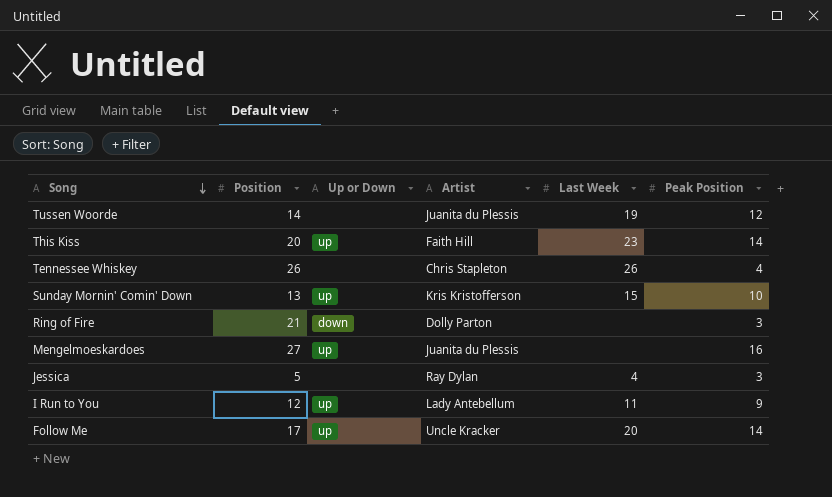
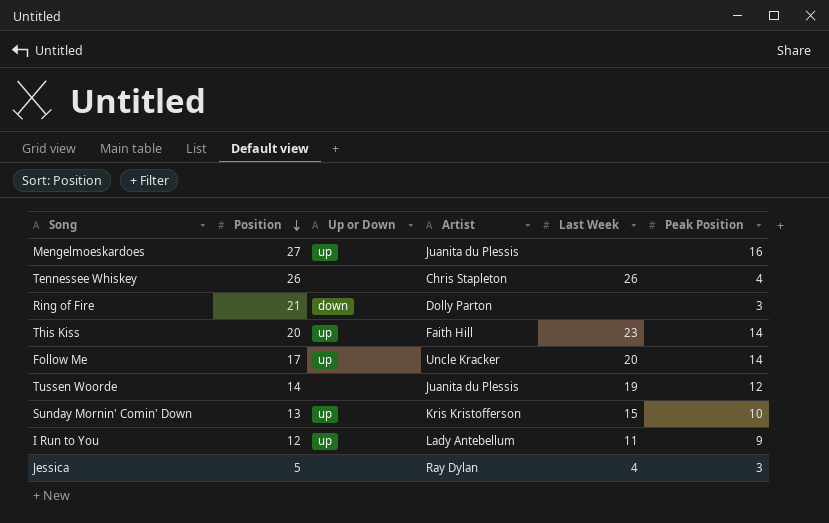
row order: Song descending -> Position descending

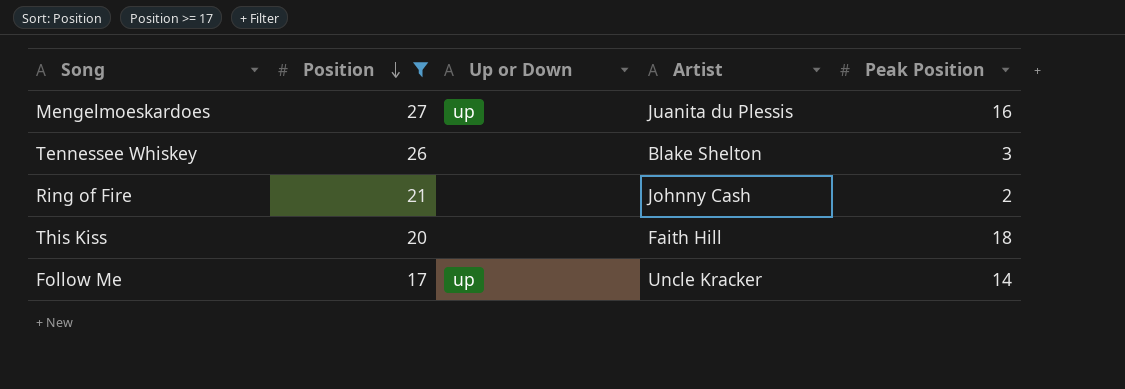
filter: none -> Position >= 17
column Last Week | position: 5 -> none
Tennessee Whiskey | Artist: Chris Stapleton -> Blake Shelton
Tennessee Whiskey | Peak Position: 4 -> 3
Ring of Fire | Up or Down: down -> none
Ring of Fire | Artist: Dolly Parton -> Johnny Cash
Ring of Fire | Peak Position: 3 -> 2
This Kiss | Up or Down: up -> none
This Kiss | Peak Position: 14 -> 18

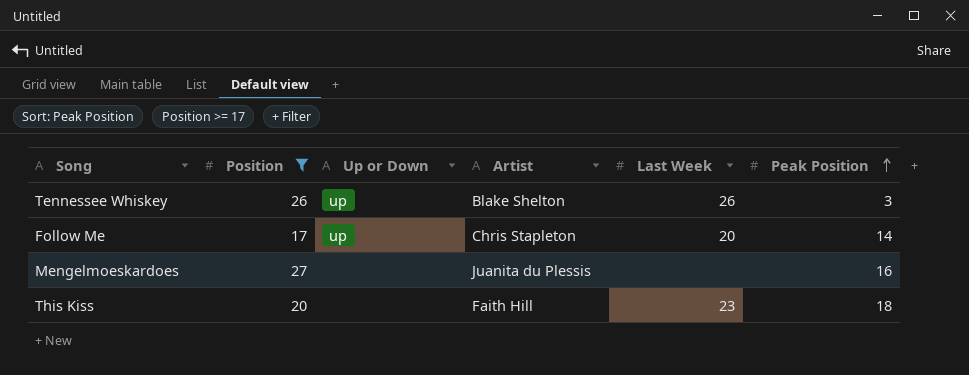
row order: Position descending -> Peak Position ascending
column Last Week | position: none -> 5
row Ring of Fire: 21 | none | Johnny Cash | 2 -> none
Tennessee Whiskey | Up or Down: none -> up
Follow Me | Artist: Uncle Kracker -> Chris Stapleton
Mengelmoeskardoes | Up or Down: up -> none

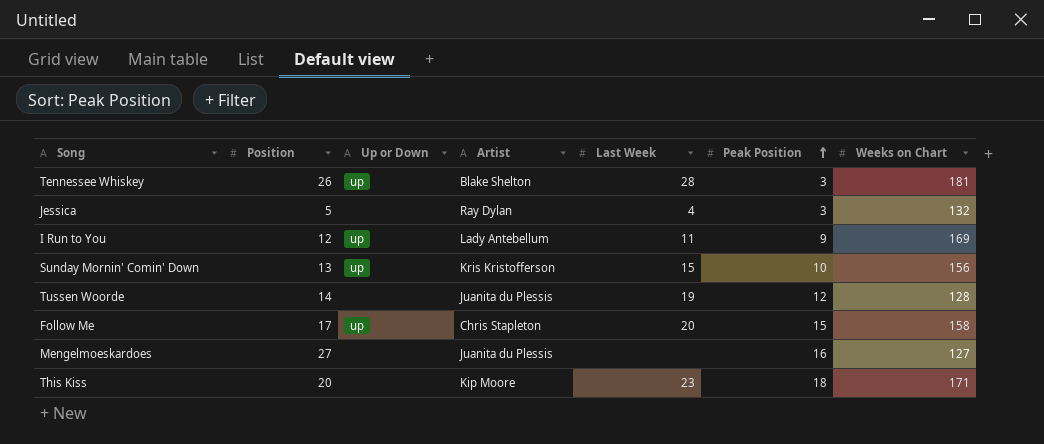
filter: Position >= 17 -> none
column Weeks on Chart | position: none -> 7
Tennessee Whiskey | Last Week: 26 -> 28
Follow Me | Peak Position: 14 -> 15
This Kiss | Artist: Faith Hill -> Kip Moore

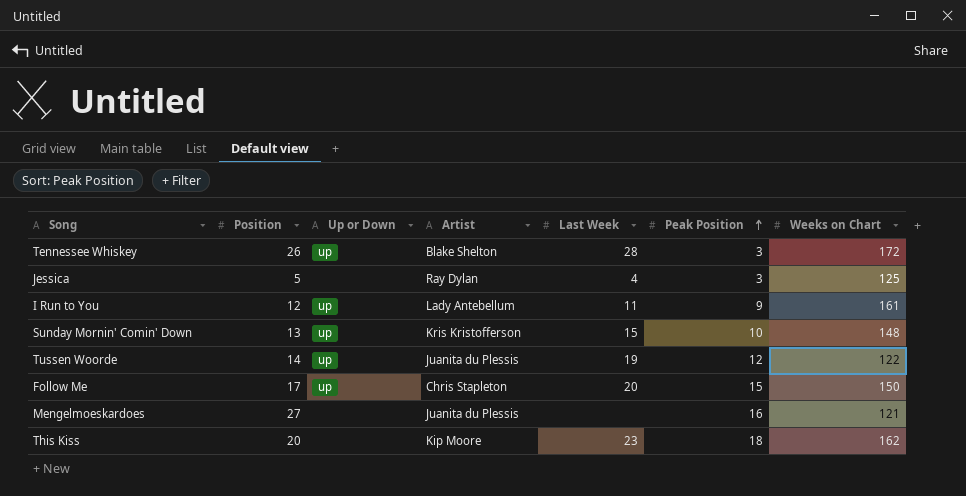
Tennessee Whiskey | Weeks on Chart: 181 -> 172
Jessica | Weeks on Chart: 132 -> 125
I Run to You | Weeks on Chart: 169 -> 161
Sunday Mornin' Comin' Down | Weeks on Chart: 156 -> 148
Tussen Woorde | Up or Down: none -> up
Tussen Woorde | Weeks on Chart: 128 -> 122
Follow Me | Weeks on Chart: 158 -> 150
Mengelmoeskardoes | Weeks on Chart: 127 -> 121
This Kiss | Weeks on Chart: 171 -> 162

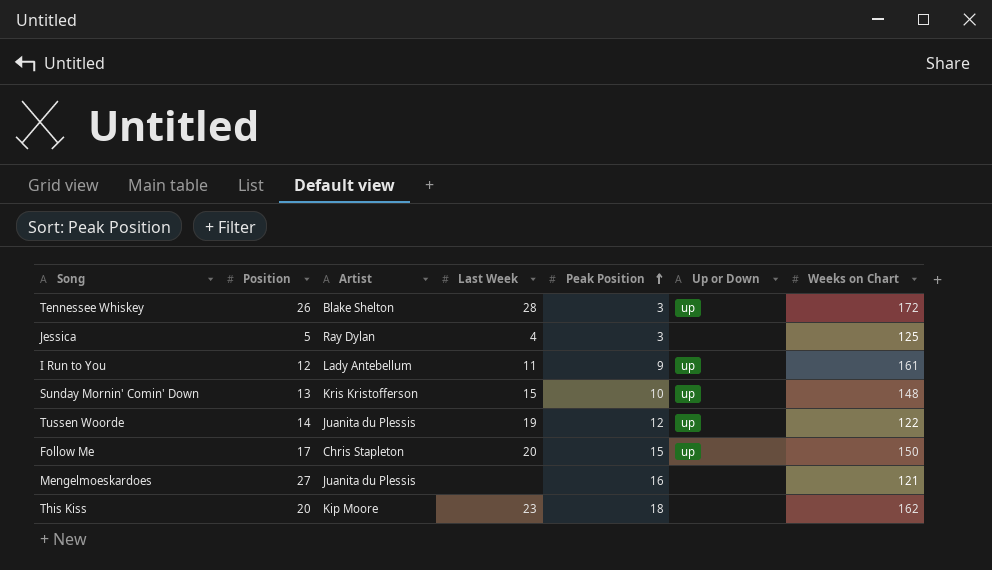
column Up or Down | position: 3 -> 6

